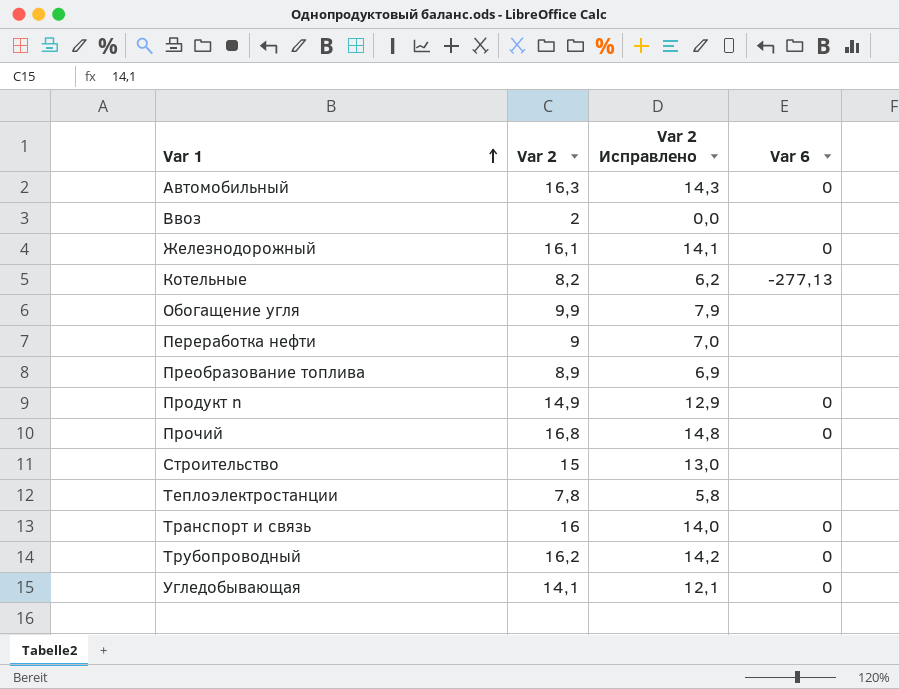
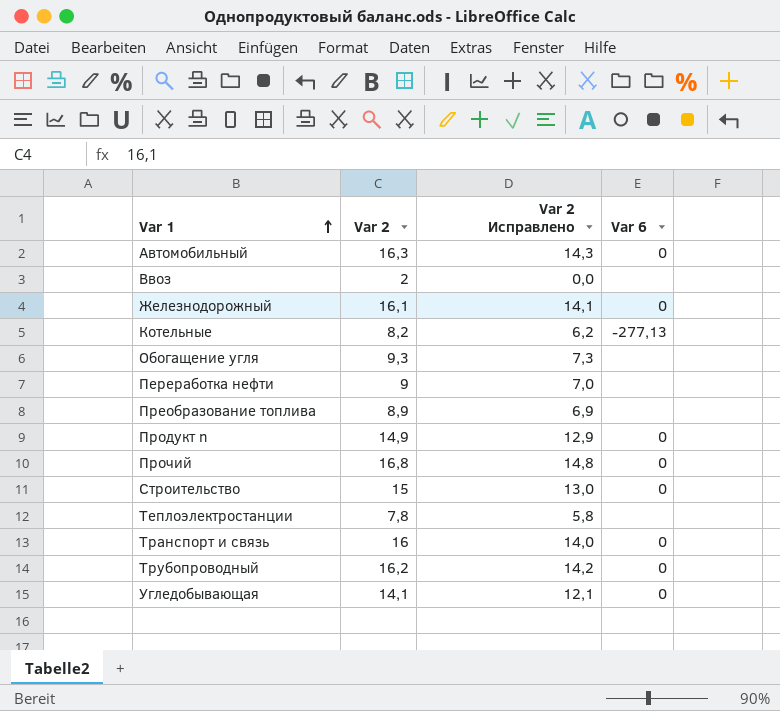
Обогащение угля | Var 2: 9,9 -> 9,3
Обогащение угля | Var 2 Исправлено: 7,9 -> 7,3
Строительство | Var 6: none -> 0

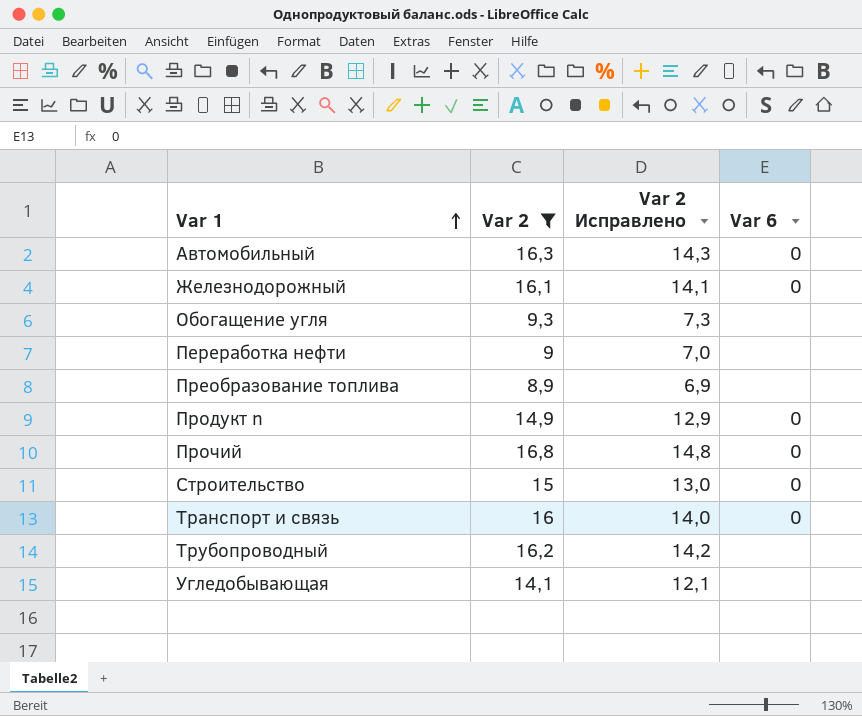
filter: none -> Var 2 >= 8,9
Трубопроводный | Var 6: 0 -> none
Угледобывающая | Var 6: 0 -> none

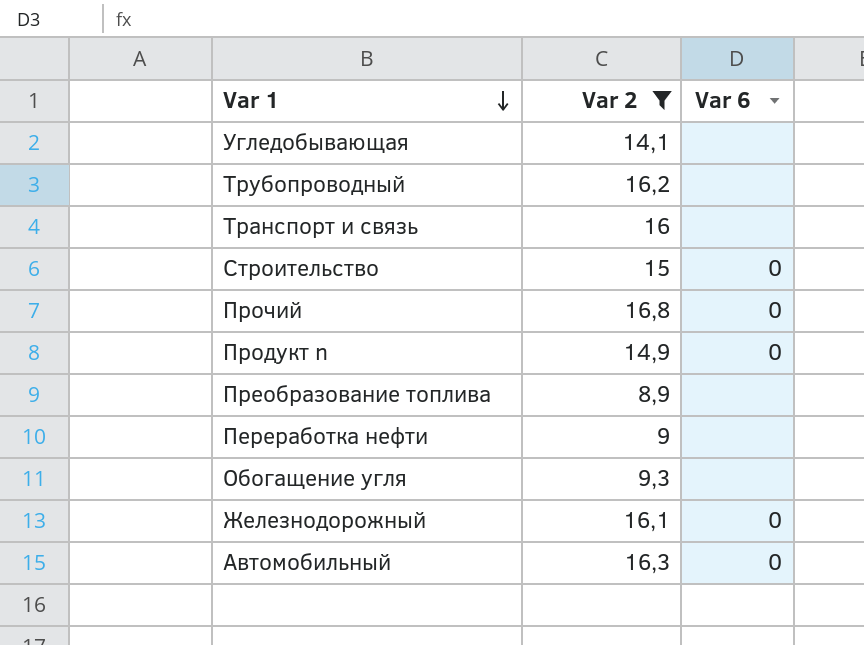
row order: Var 1 ascending -> Var 1 descending
column Var 2 Исправлено | formula: [Var 2] - 2 -> none
Транспорт и связь | Var 6: 0 -> none

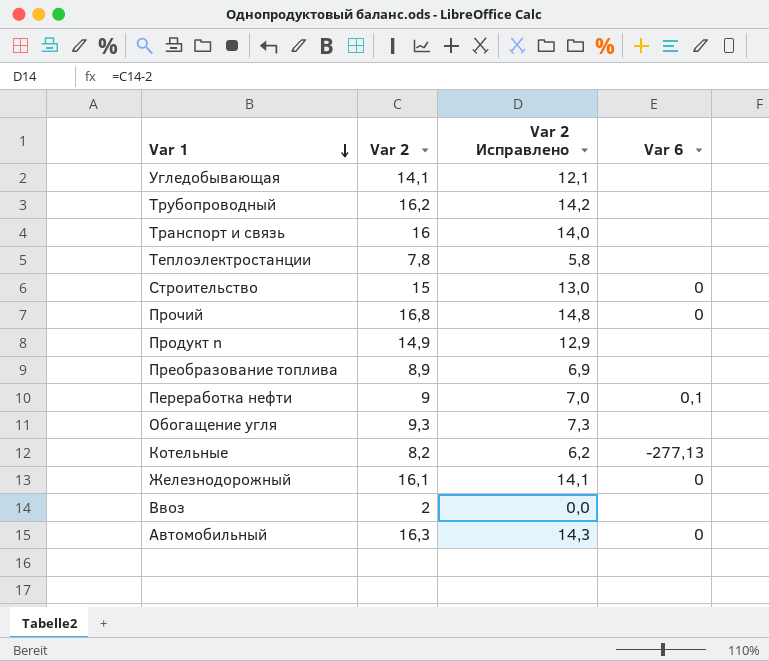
filter: Var 2 >= 8,9 -> none
column Var 2 Исправлено | formula: none -> [Var 2] - 2
Продукт n | Var 6: 0 -> none
Переработка нефти | Var 6: none -> 0,1

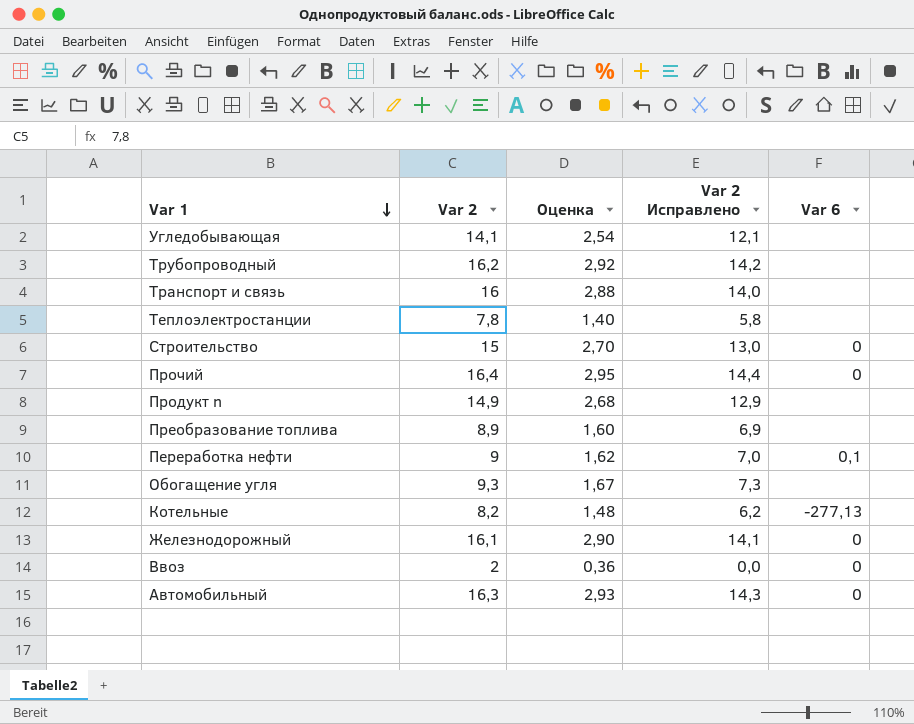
column Оценка | formula: none -> [Var 2] * 0,18
Прочий | Var 2: 16,8 -> 16,4
Прочий | Var 2 Исправлено: 14,8 -> 14,4
Ввоз | Var 6: none -> 0

